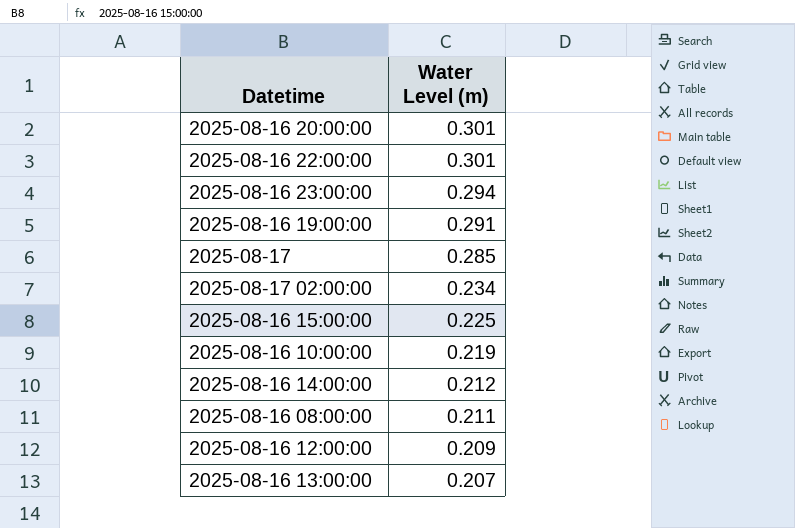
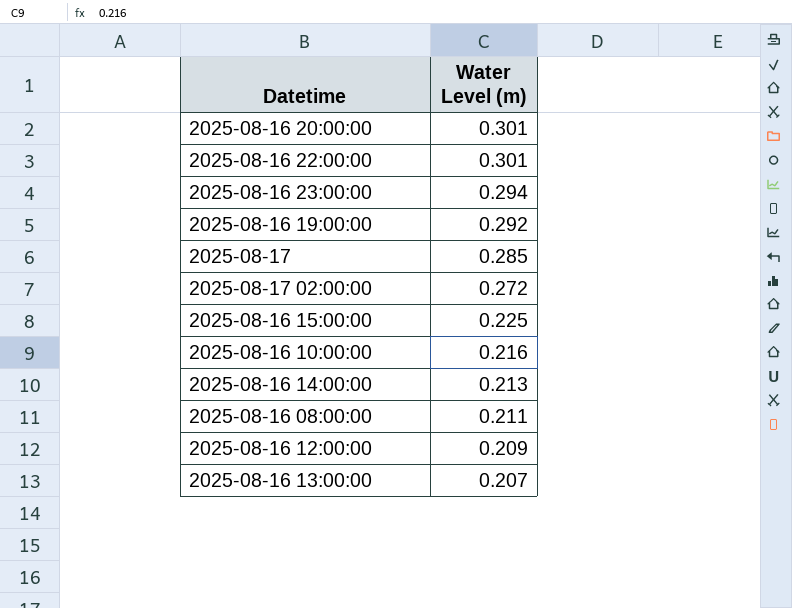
2025-08-16 19:00:00 | Water Level (m): 0.291 -> 0.292
2025-08-17 02:00:00 | Water Level (m): 0.234 -> 0.272
2025-08-16 10:00:00 | Water Level (m): 0.219 -> 0.216
2025-08-16 14:00:00 | Water Level (m): 0.212 -> 0.213

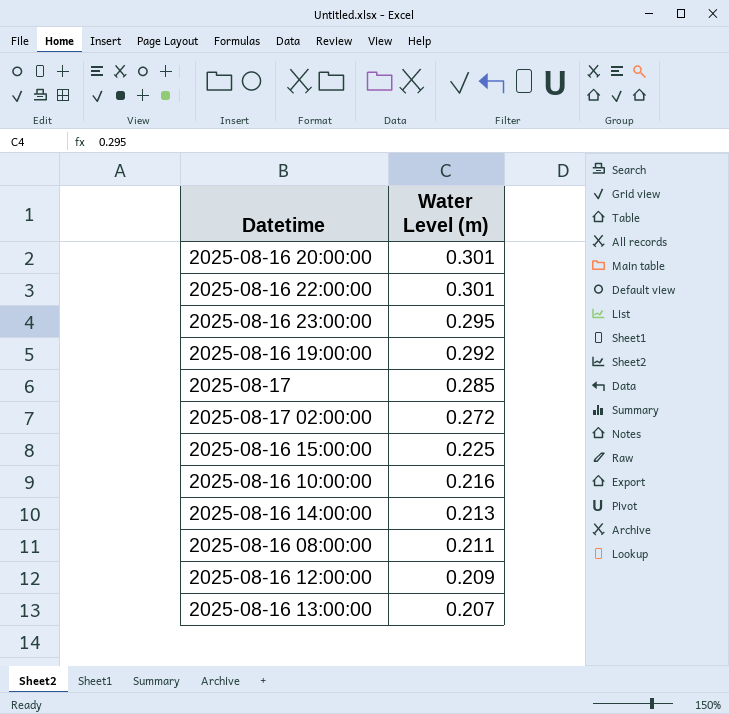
2025-08-16 23:00:00 | Water Level (m): 0.294 -> 0.295

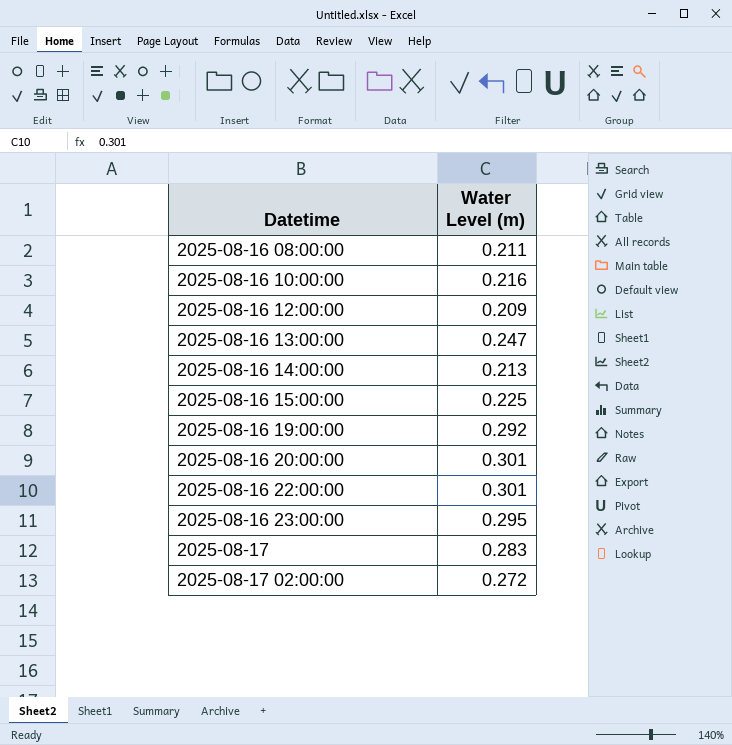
row order: Water Level (m) descending -> Datetime ascending
2025-08-16 13:00:00 | Water Level (m): 0.207 -> 0.247
2025-08-17 | Water Level (m): 0.285 -> 0.283

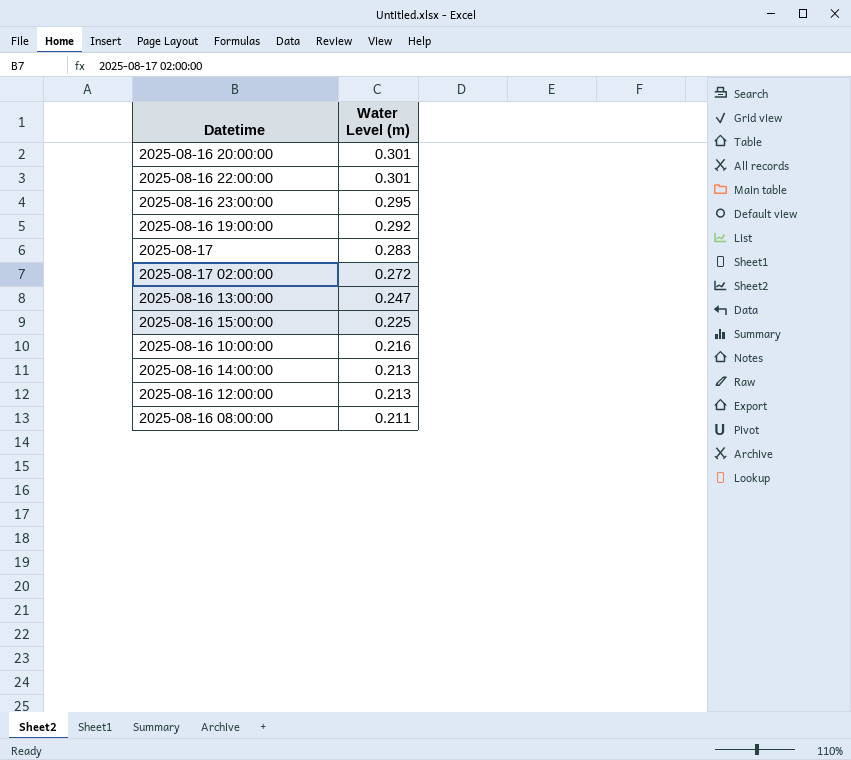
row order: Datetime ascending -> Water Level (m) descending
2025-08-16 12:00:00 | Water Level (m): 0.209 -> 0.213

